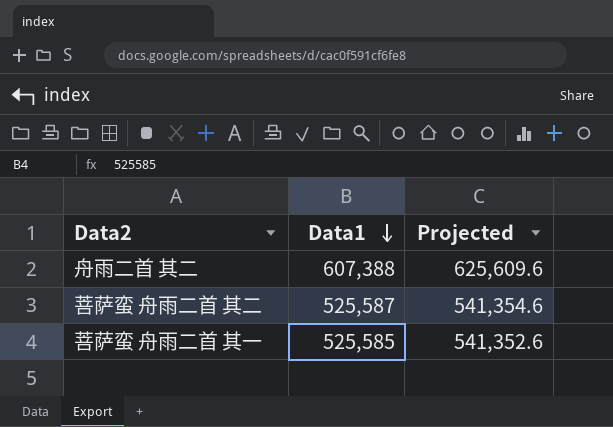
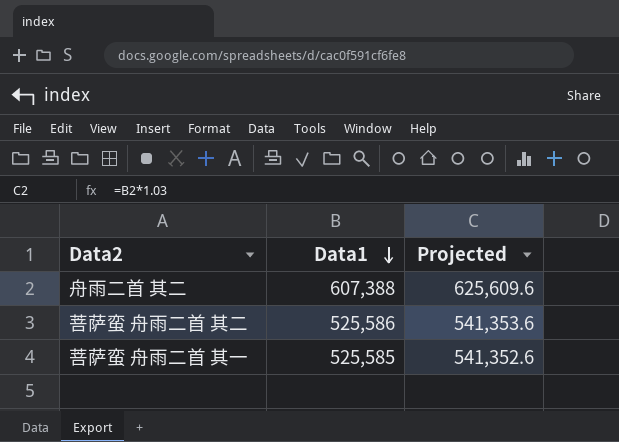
菩萨蛮 舟雨二首 其二 | Data1: 525,587 -> 525,586
菩萨蛮 舟雨二首 其二 | Projected: 541,354.6 -> 541,353.6

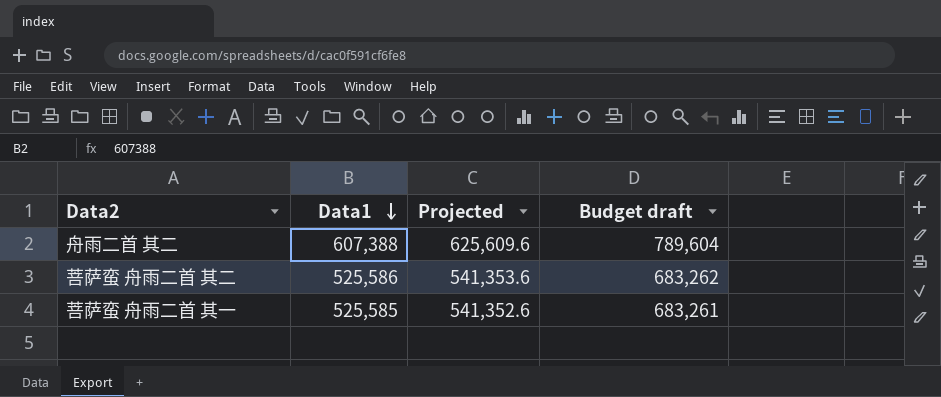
column Budget draft | formula: none -> [Data1] * 1.3

